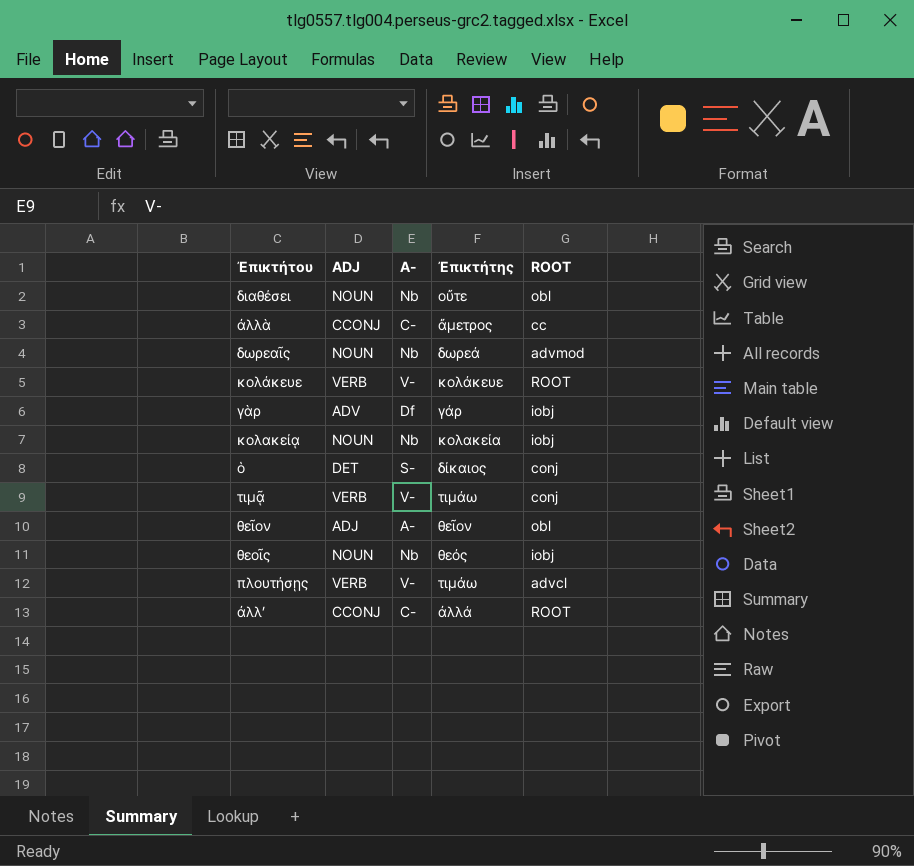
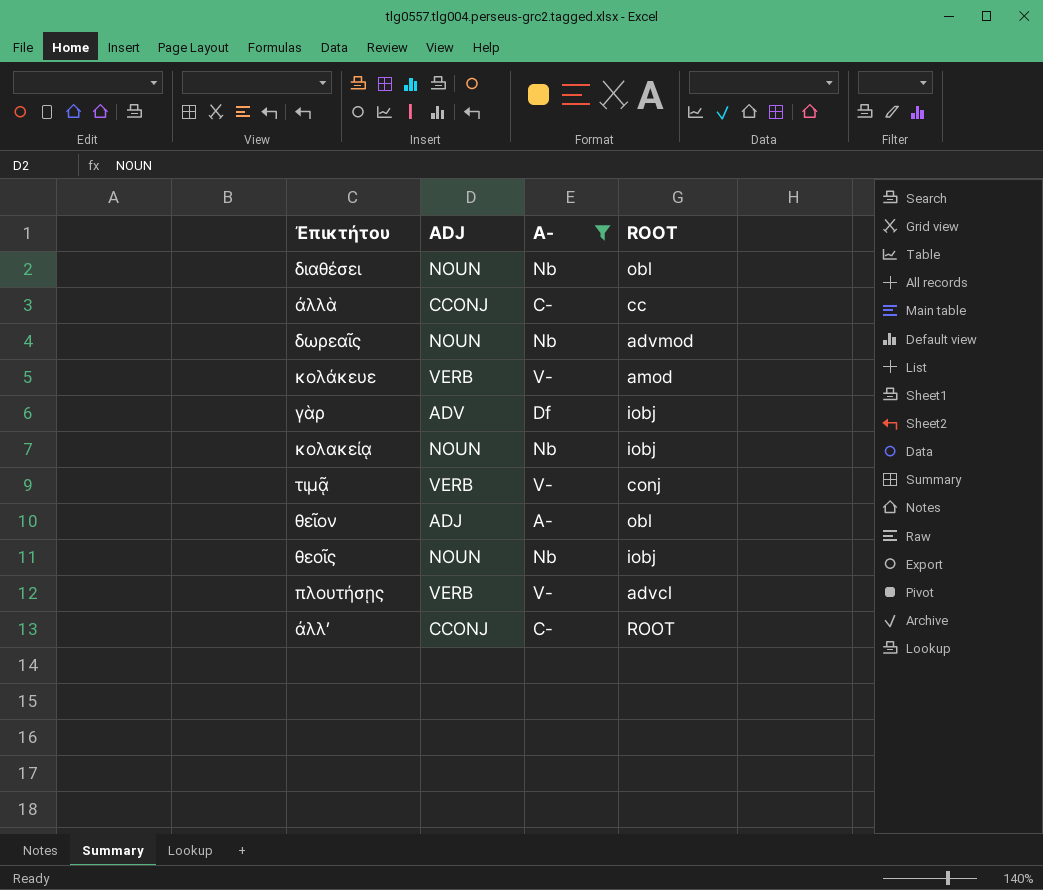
filter: none -> A- != S-
column Ἐπικτήτης | position: 4 -> none
κολάκευε | ROOT: ROOT -> amod

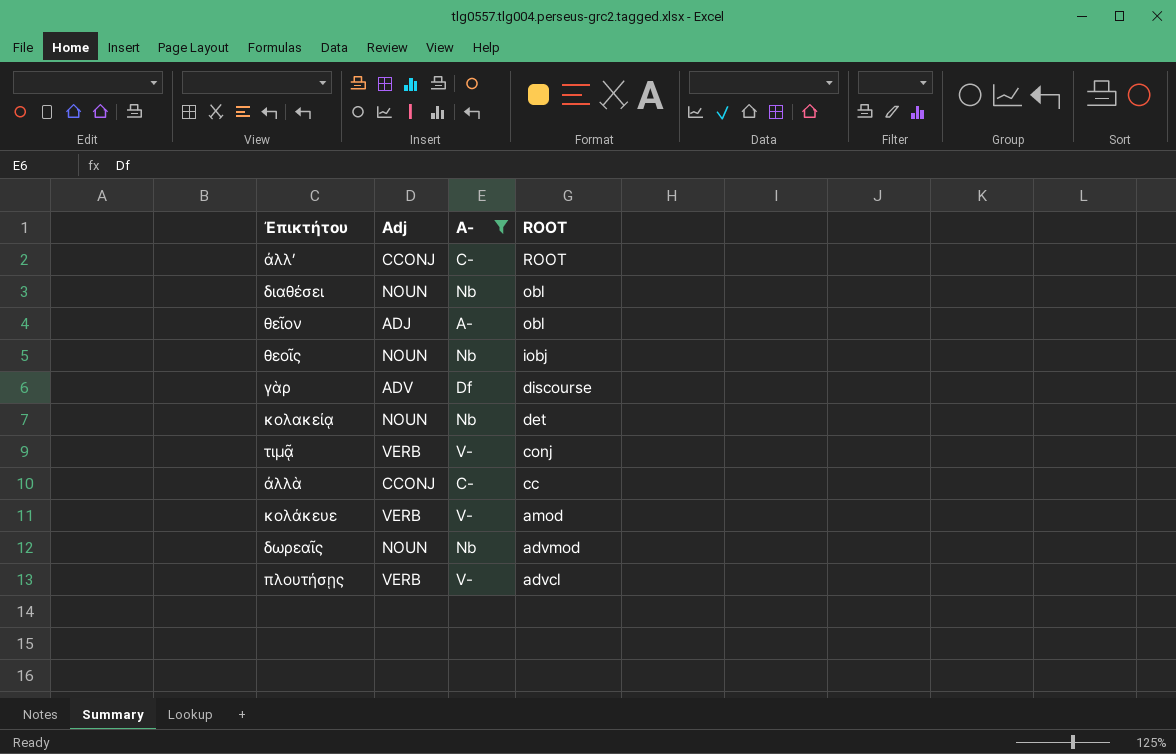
row order: none -> ROOT descending
column name: ADJ -> Adj
γὰρ | ROOT: iobj -> discourse
κολακείᾳ | ROOT: iobj -> det

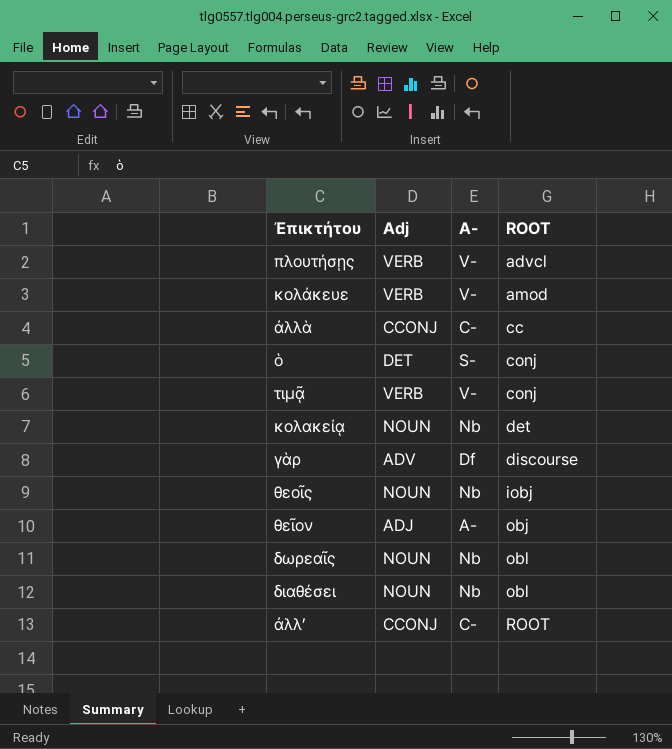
filter: A- != S- -> none
row order: ROOT descending -> ROOT ascending
θεῖον | ROOT: obl -> obj
δωρεαῖς | ROOT: advmod -> obl

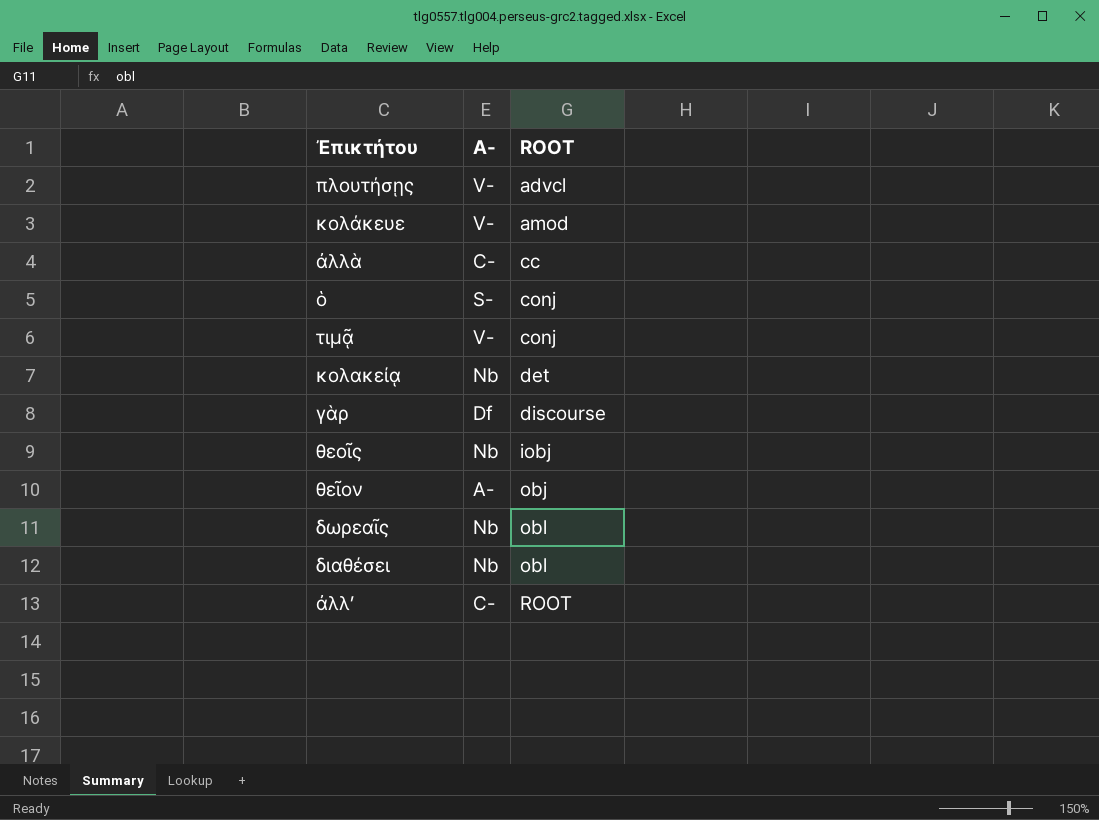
column Adj | position: 2 -> none

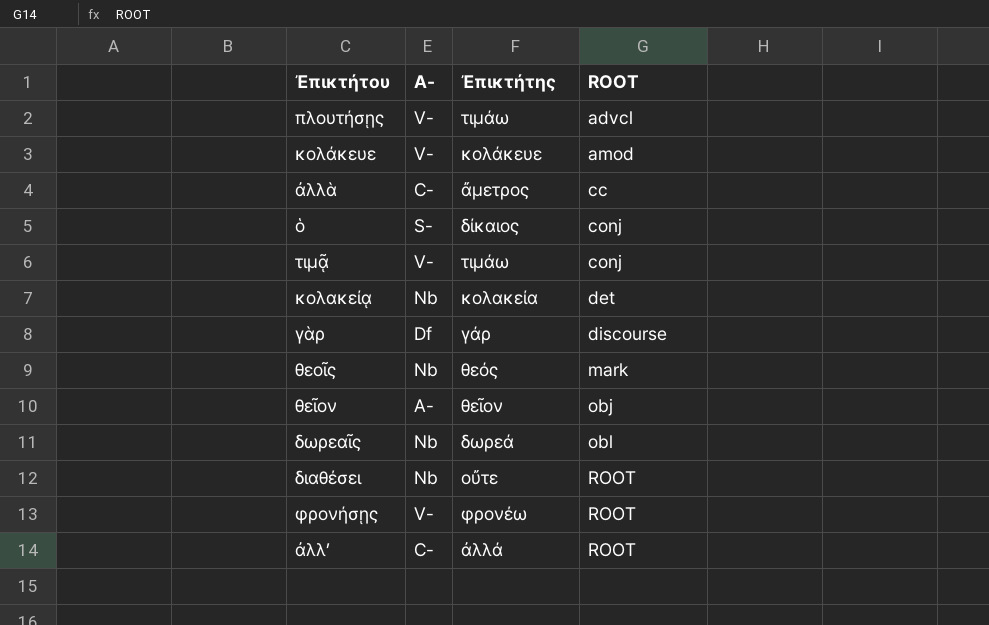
column Ἐπικτήτης | position: none -> 3
θεοῖς | ROOT: iobj -> mark
διαθέσει | ROOT: obl -> ROOT
row φρονήσῃς: none -> V- | φρονέω | ROOT

